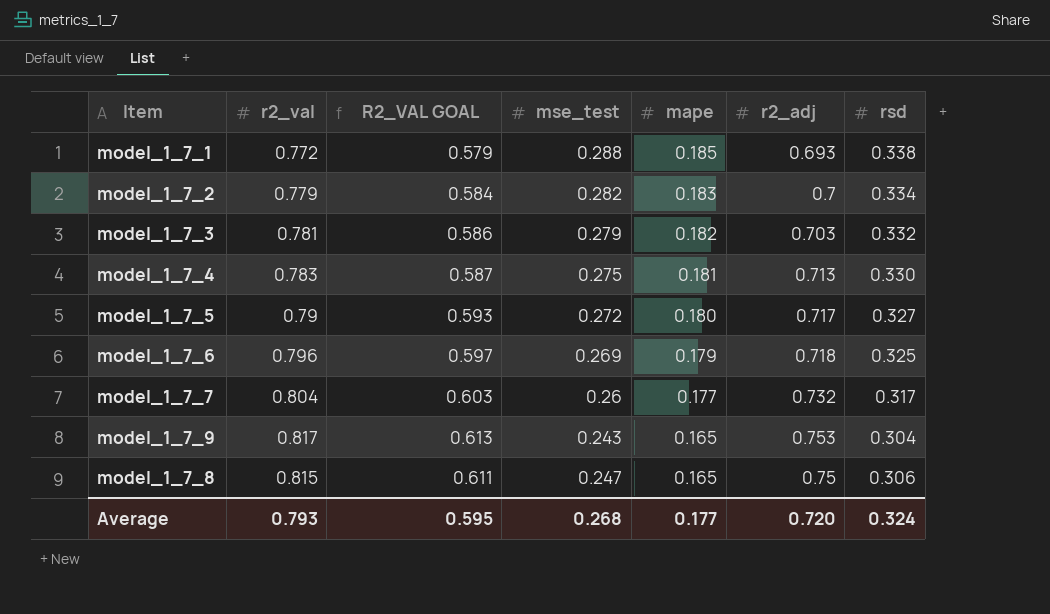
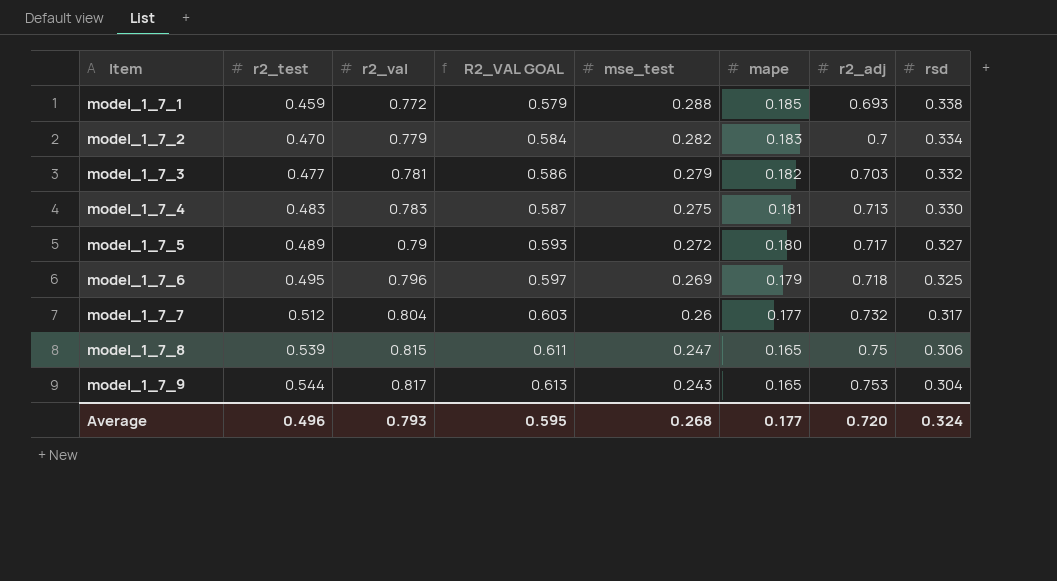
row order: mape descending -> Item ascending
column r2_test | position: none -> 2

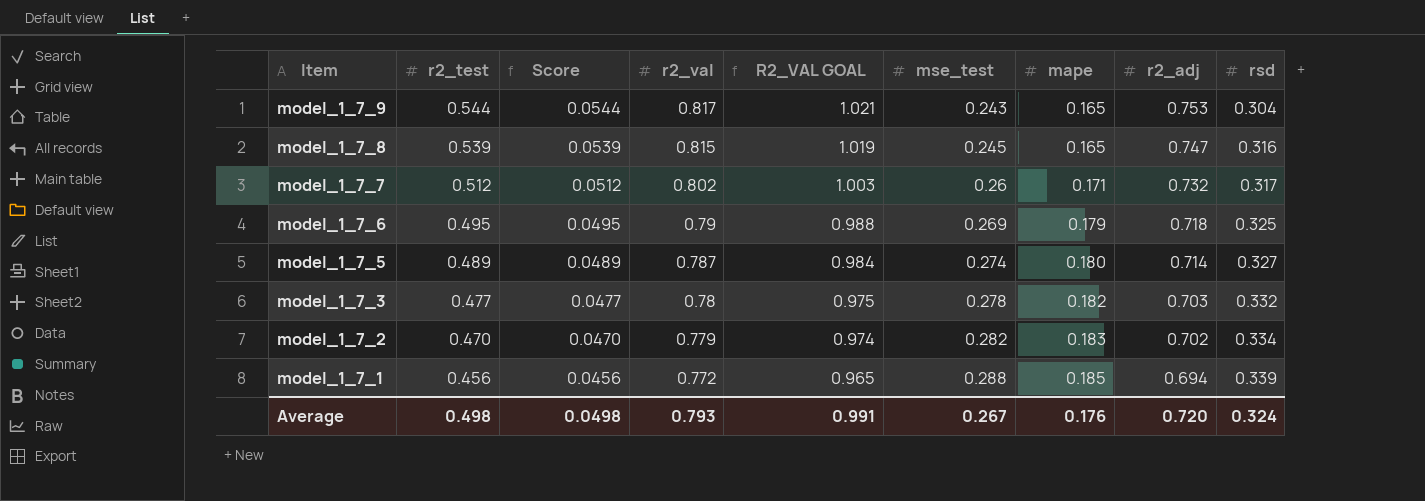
row order: Item ascending -> Item descending
column Score | formula: none -> [r2_test] * 0.1
column R2_VAL GOAL | formula: [r2_val] * 0.75 -> [r2_val] * 1.25
row model_1_7_4: 0.483 | 0.783 | 0.587 | 0.275 | 0.181 | 0.713 | 0.330 -> none
model_1_7_8 | mse_test: 0.247 -> 0.245
model_1_7_8 | r2_adj: 0.75 -> 0.747
model_1_7_8 | rsd: 0.306 -> 0.316
model_1_7_7 | r2_val: 0.804 -> 0.802
model_1_7_7 | mape: 0.177 -> 0.171
model_1_7_6 | r2_val: 0.796 -> 0.79
model_1_7_5 | r2_val: 0.79 -> 0.787
model_1_7_5 | mse_test: 0.272 -> 0.274
model_1_7_5 | r2_adj: 0.717 -> 0.714
model_1_7_3 | r2_val: 0.781 -> 0.78
model_1_7_3 | mse_test: 0.279 -> 0.278
model_1_7_2 | r2_adj: 0.7 -> 0.702
model_1_7_1 | r2_test: 0.459 -> 0.456
model_1_7_1 | r2_adj: 0.693 -> 0.694
model_1_7_1 | rsd: 0.338 -> 0.339
Average | r2_test: 0.496 -> 0.498
Average | R2_VAL GOAL: 0.595 -> 0.991
Average | mse_test: 0.268 -> 0.267
Average | mape: 0.177 -> 0.176

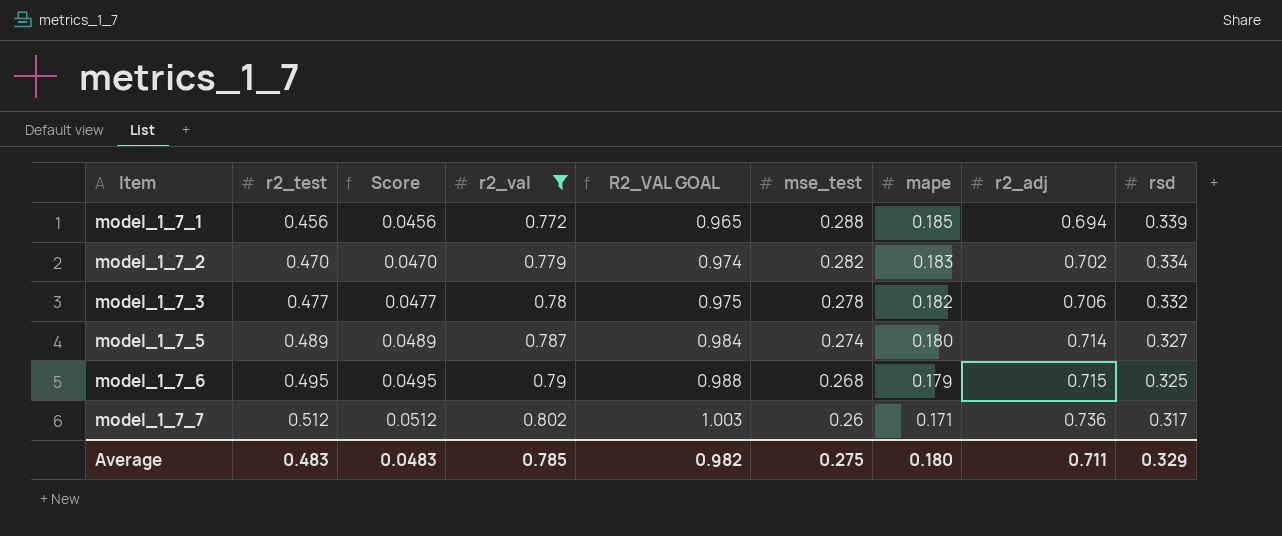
filter: none -> r2_val <= 0.802
row order: Item descending -> Item ascending
model_1_7_3 | r2_adj: 0.703 -> 0.706
model_1_7_6 | mse_test: 0.269 -> 0.268
model_1_7_6 | r2_adj: 0.718 -> 0.715
model_1_7_7 | r2_adj: 0.732 -> 0.736
Average | r2_test: 0.498 -> 0.483
Average | Score: 0.0498 -> 0.0483
Average | r2_val: 0.793 -> 0.785
Average | R2_VAL GOAL: 0.991 -> 0.982
Average | mse_test: 0.267 -> 0.275
Average | mape: 0.176 -> 0.180
Average | r2_adj: 0.720 -> 0.711
Average | rsd: 0.324 -> 0.329

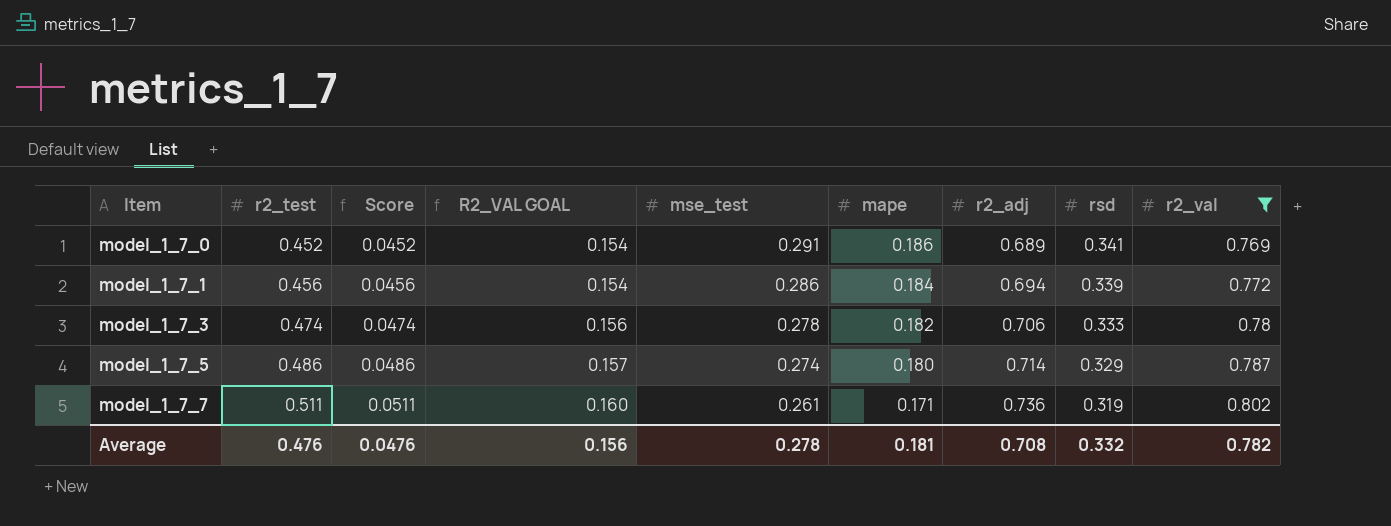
column R2_VAL GOAL | formula: [r2_val] * 1.25 -> [r2_val] * 0.2
column r2_val | position: 4 -> 9
row model_1_7_2: 0.470 | 0.0470 | 0.779 | 0.974 | 0.282 | 0.183 | 0.702 | 0.334 -> none
row model_1_7_6: 0.495 | 0.0495 | 0.79 | 0.988 | 0.268 | 0.179 | 0.715 | 0.325 -> none
row model_1_7_0: none -> 0.452 | 0.0452 | 0.154 | 0.291 | 0.186 | 0.689 | 0.341 | 0.769
model_1_7_1 | mse_test: 0.288 -> 0.286
model_1_7_1 | mape: 0.185 -> 0.184
model_1_7_3 | r2_test: 0.477 -> 0.474
model_1_7_3 | Score: 0.0477 -> 0.0474
model_1_7_3 | rsd: 0.332 -> 0.333
model_1_7_5 | r2_test: 0.489 -> 0.486
model_1_7_5 | Score: 0.0489 -> 0.0486
model_1_7_5 | rsd: 0.327 -> 0.329
model_1_7_7 | r2_test: 0.512 -> 0.511
model_1_7_7 | Score: 0.0512 -> 0.0511
model_1_7_7 | mse_test: 0.26 -> 0.261
model_1_7_7 | rsd: 0.317 -> 0.319
Average | r2_test: 0.483 -> 0.476
Average | Score: 0.0483 -> 0.0476
Average | R2_VAL GOAL: 0.982 -> 0.156
Average | mse_test: 0.275 -> 0.278
Average | mape: 0.180 -> 0.181
Average | r2_adj: 0.711 -> 0.708
Average | rsd: 0.329 -> 0.332
Average | r2_val: 0.785 -> 0.782

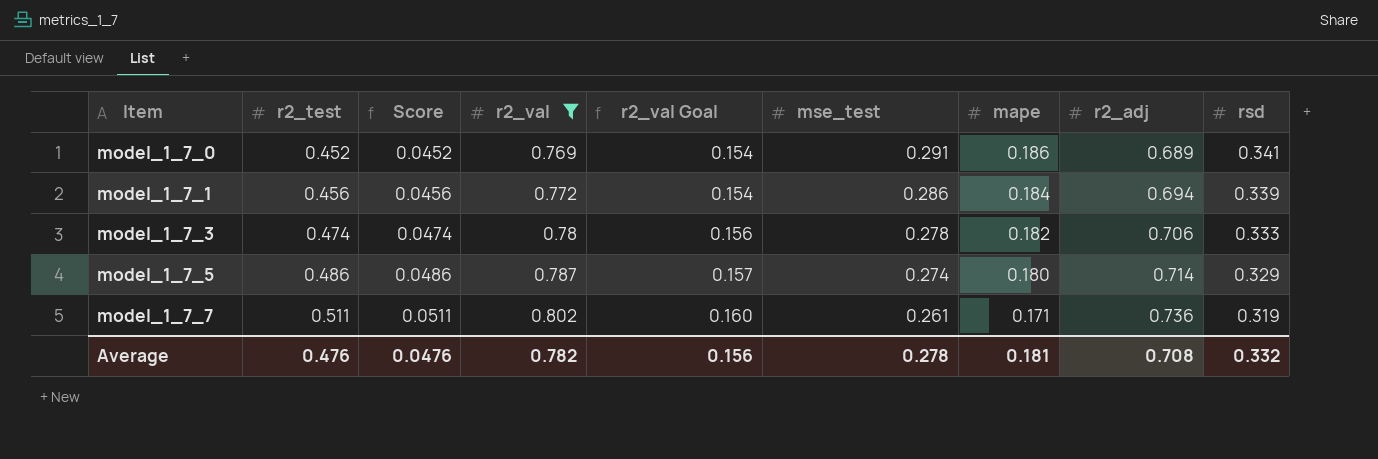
column r2_val | position: 9 -> 4
column name: R2_VAL GOAL -> r2_val Goal

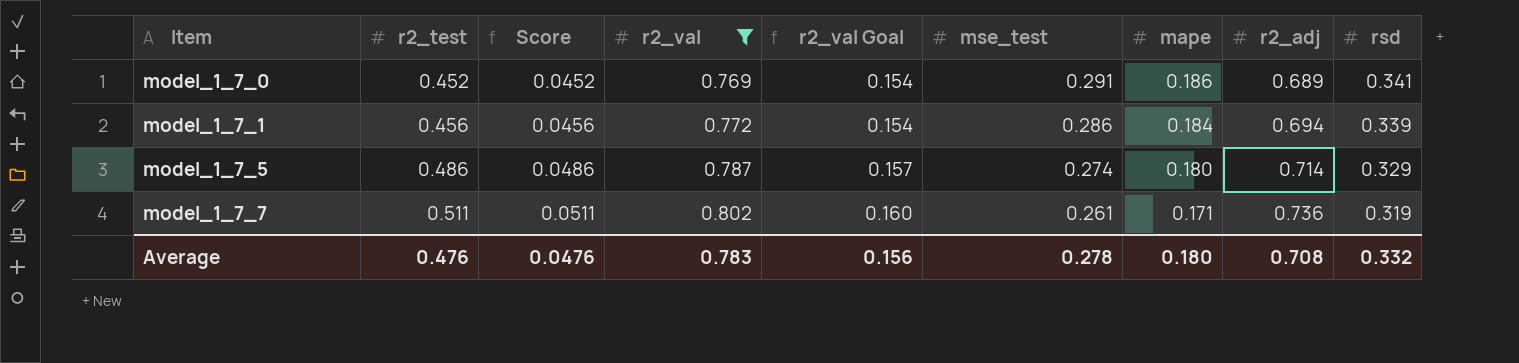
row model_1_7_3: 0.474 | 0.0474 | 0.78 | 0.156 | 0.278 | 0.182 | 0.706 | 0.333 -> none
Average | r2_val: 0.782 -> 0.783
Average | mape: 0.181 -> 0.180

